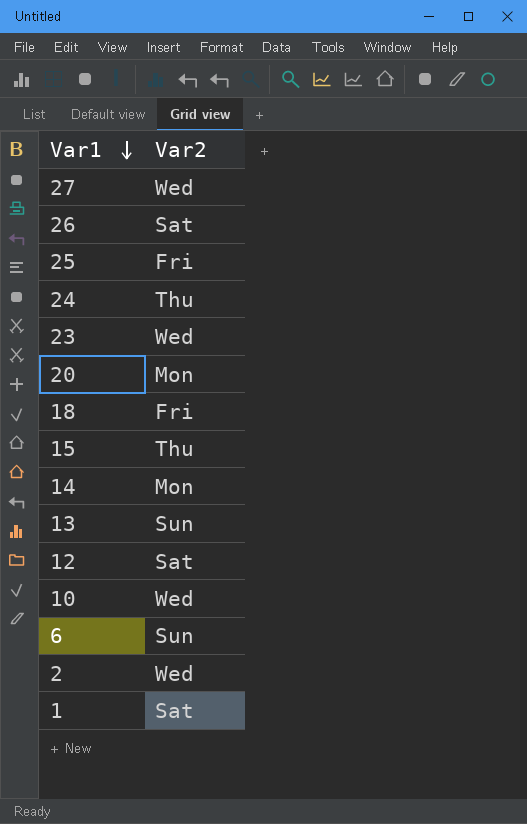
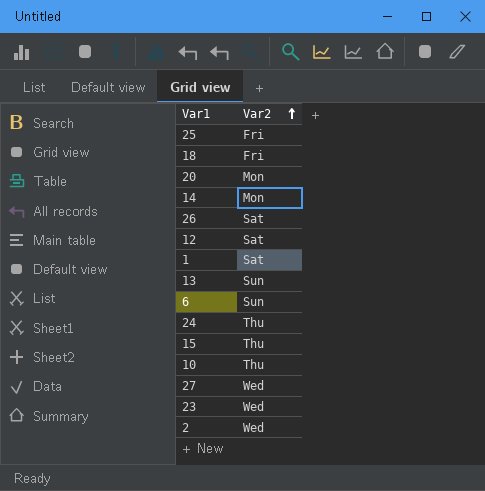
row order: Var1 descending -> Var2 ascending
10 | Var2: Wed -> Thu

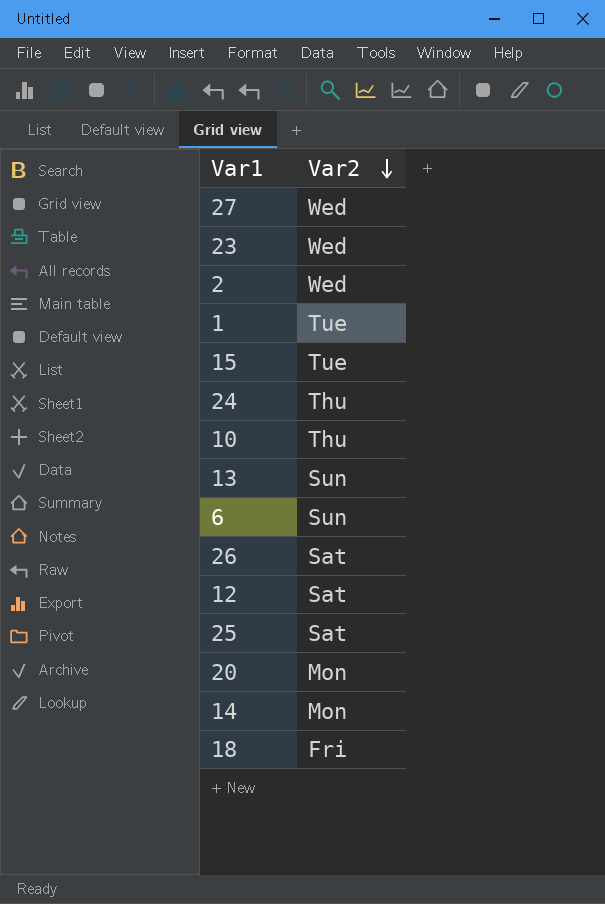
row order: Var2 ascending -> Var2 descending
1 | Var2: Sat -> Tue
15 | Var2: Thu -> Tue
25 | Var2: Fri -> Sat

